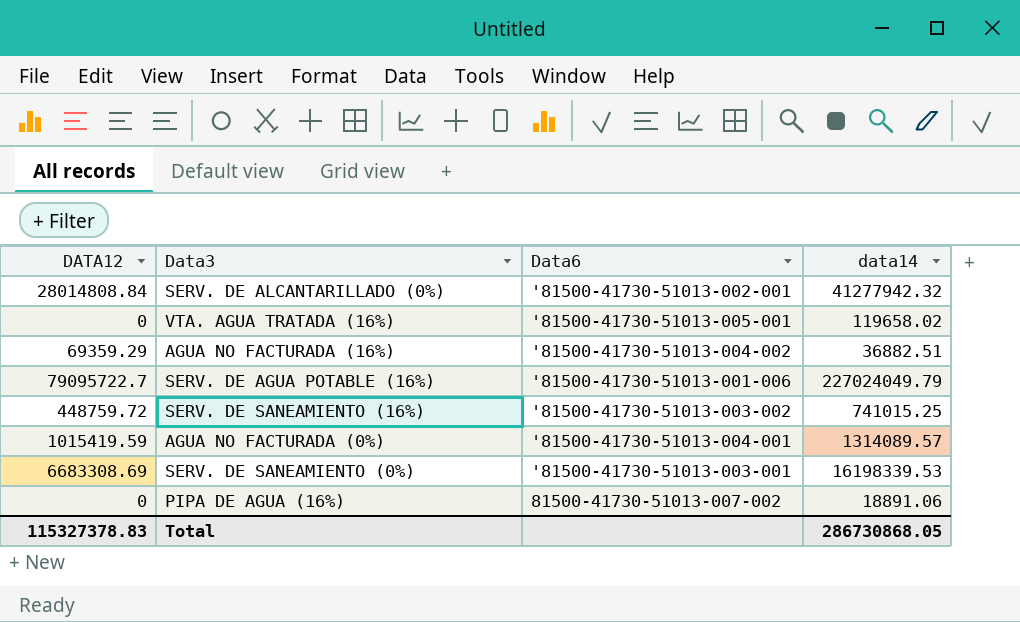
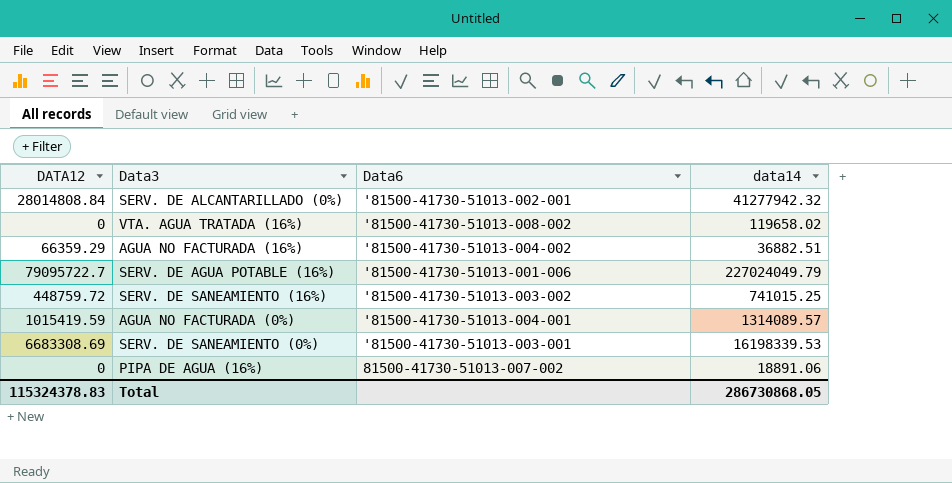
VTA. AGUA TRATADA (16%) | Data6: '81500-41730-51013-005-001 -> '81500-41730-51013-008-002
AGUA NO FACTURADA (16%) | DATA12: 69359.29 -> 66359.29
Total | DATA12: 115327378.83 -> 115324378.83

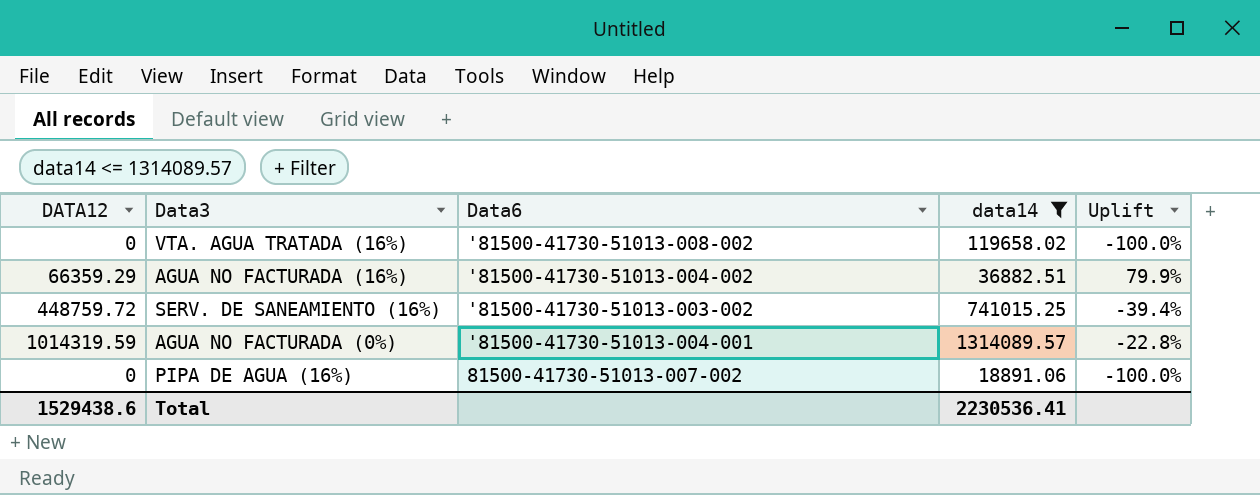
filter: none -> data14 <= 1314089.57
column Uplift | formula: none -> ([DATA12] - [data14]) / [data14]
AGUA NO FACTURADA (0%) | DATA12: 1015419.59 -> 1014319.59
Total | DATA12: 115324378.83 -> 1529438.6
Total | data14: 286730868.05 -> 2230536.41

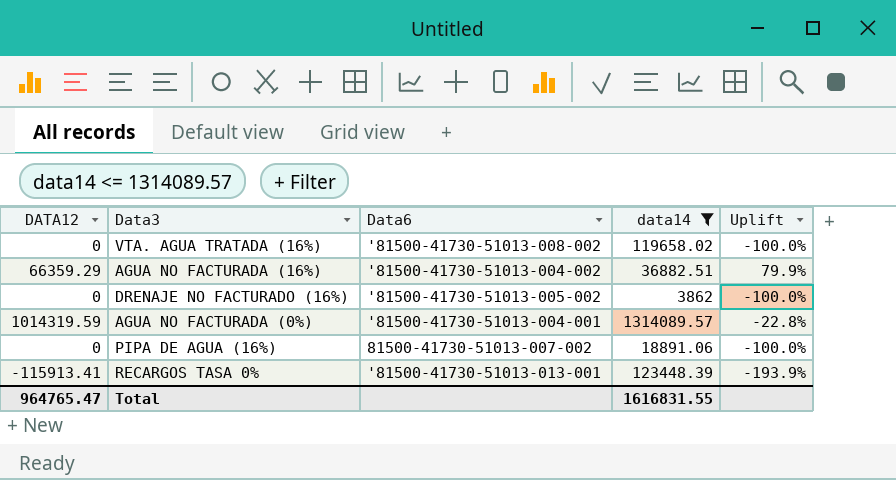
row SERV. DE SANEAMIENTO (16%): 448759.72 | '81500-41730-51013-003-002 | 741015.25 | -39.4% -> none
row DRENAJE NO FACTURADO (16%): none -> 0 | '81500-41730-51013-005-002 | 3862 | -100.0%
row RECARGOS TASA 0%: none -> -115913.41 | '81500-41730-51013-013-001 | 123448.39 | -193.9%
Total | DATA12: 1529438.6 -> 964765.47
Total | data14: 2230536.41 -> 1616831.55

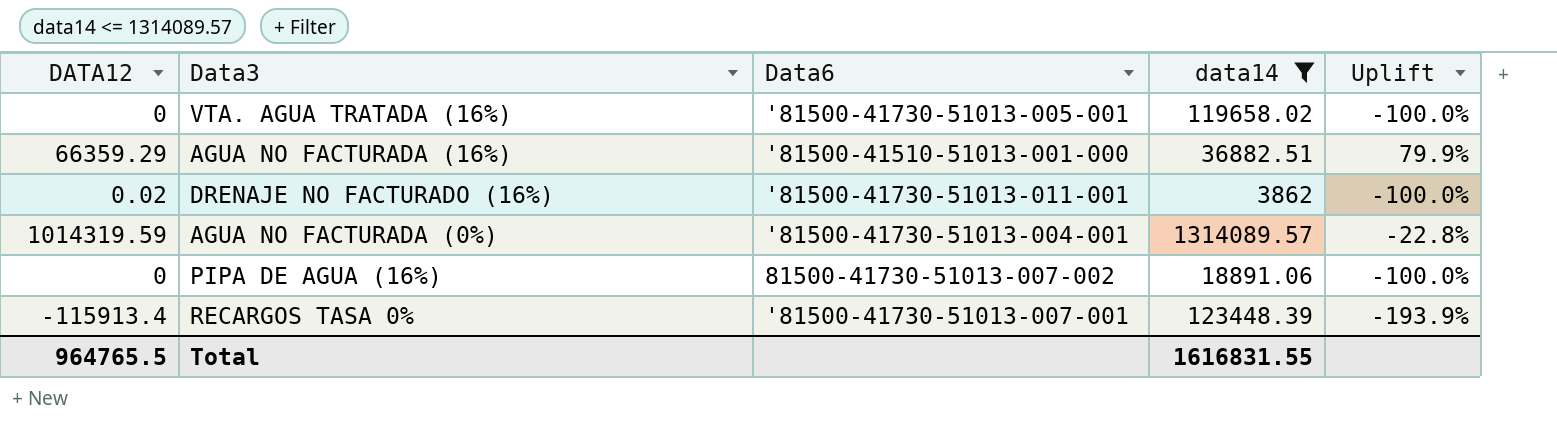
VTA. AGUA TRATADA (16%) | Data6: '81500-41730-51013-008-002 -> '81500-41730-51013-005-001
AGUA NO FACTURADA (16%) | Data6: '81500-41730-51013-004-002 -> '81500-41510-51013-001-000
DRENAJE NO FACTURADO (16%) | DATA12: 0 -> 0.02
DRENAJE NO FACTURADO (16%) | Data6: '81500-41730-51013-005-002 -> '81500-41730-51013-011-001
RECARGOS TASA 0% | DATA12: -115913.41 -> -115913.4
RECARGOS TASA 0% | Data6: '81500-41730-51013-013-001 -> '81500-41730-51013-007-001
Total | DATA12: 964765.47 -> 964765.5

